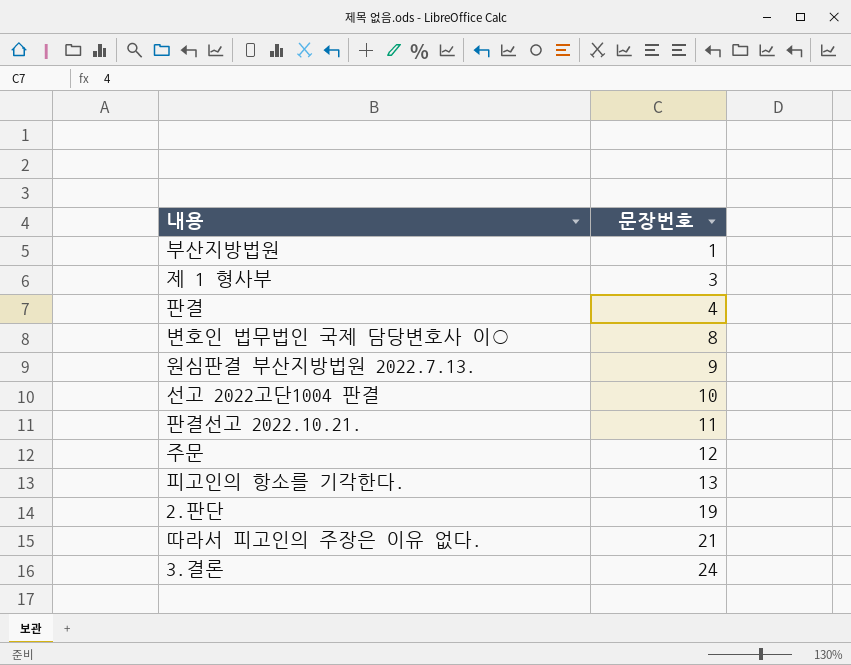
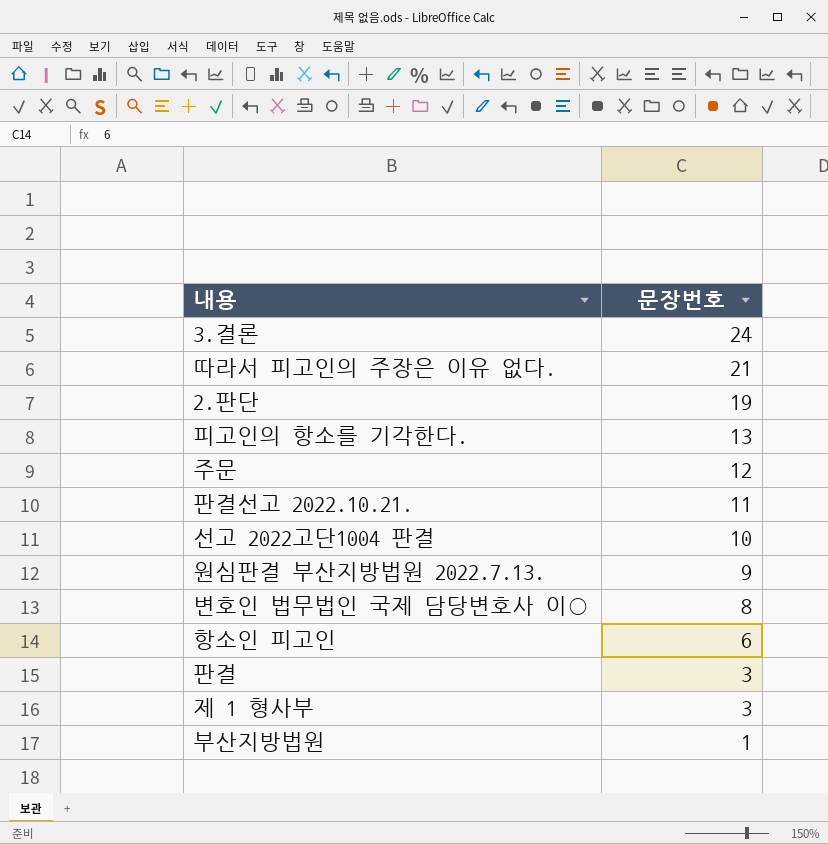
row order: 문장번호 ascending -> 문장번호 descending
row 항소인 피고인: none -> 6
판결 | 문장번호: 4 -> 3

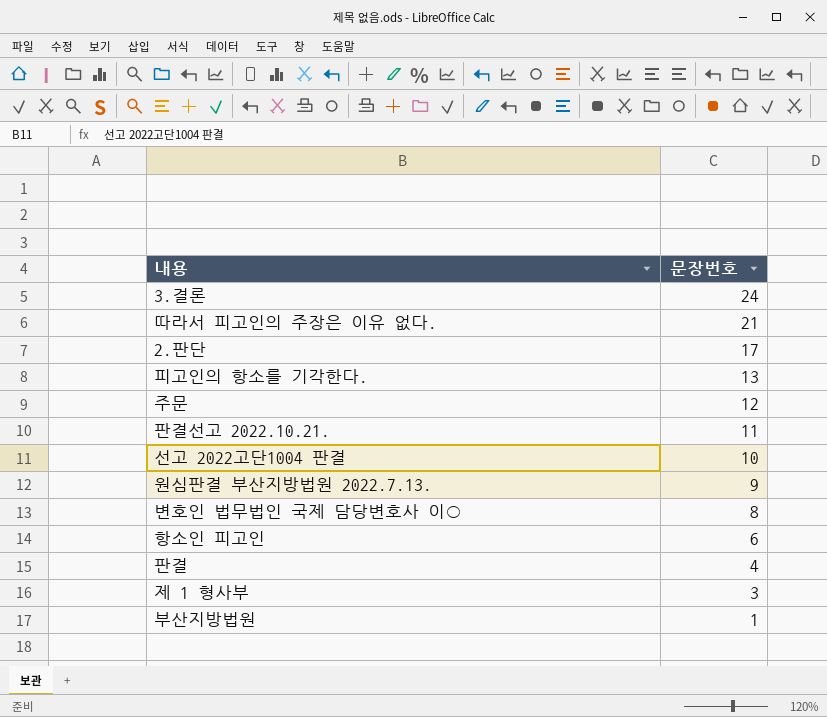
2.판단 | 문장번호: 19 -> 17
판결 | 문장번호: 3 -> 4

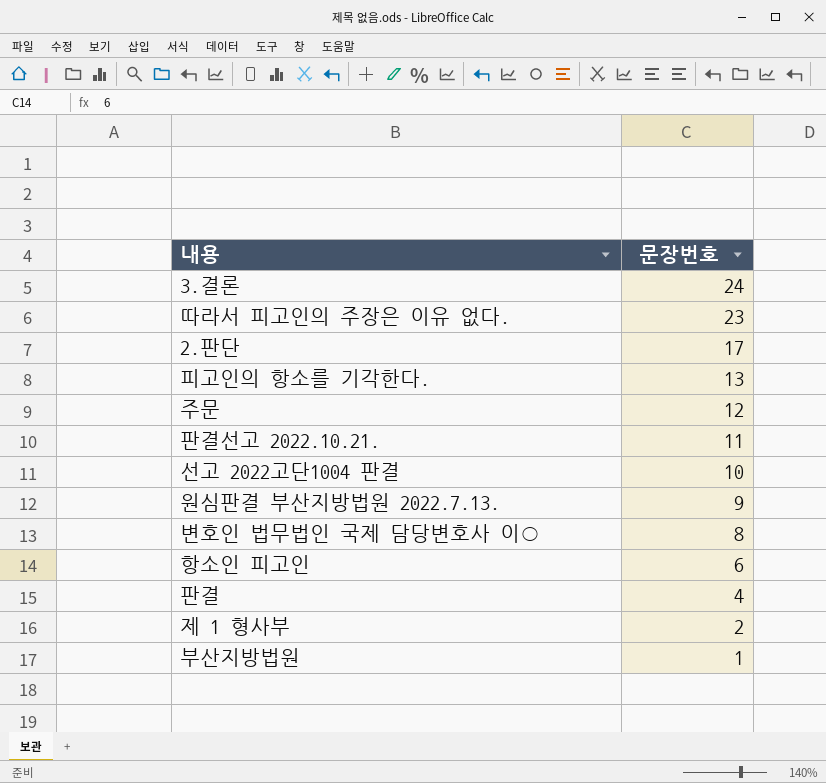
따라서 피고인의 주장은 이유 없다. | 문장번호: 21 -> 23
제 1 형사부 | 문장번호: 3 -> 2

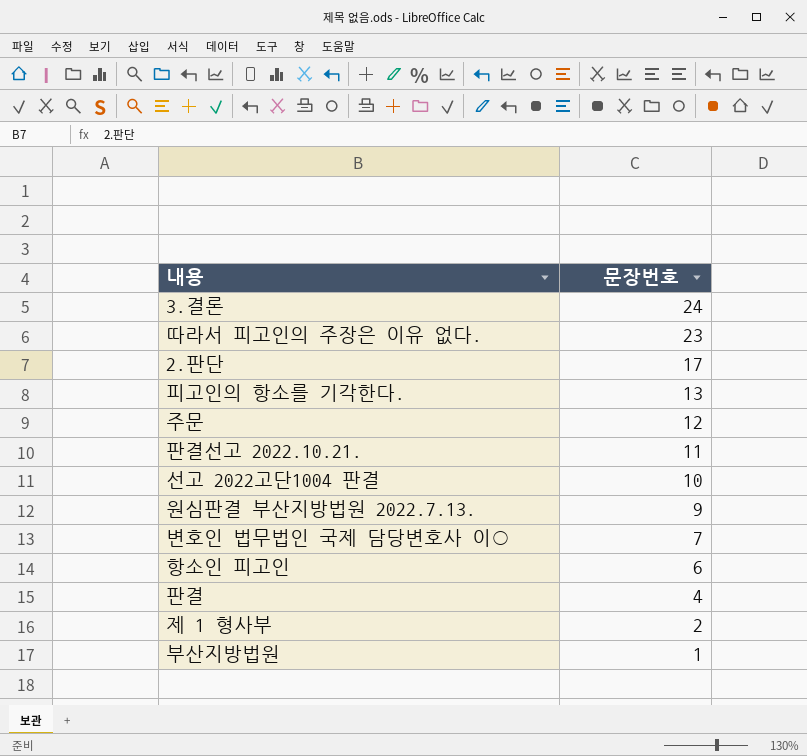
변호인 법무법인 국제 담당변호사 이○ | 문장번호: 8 -> 7

